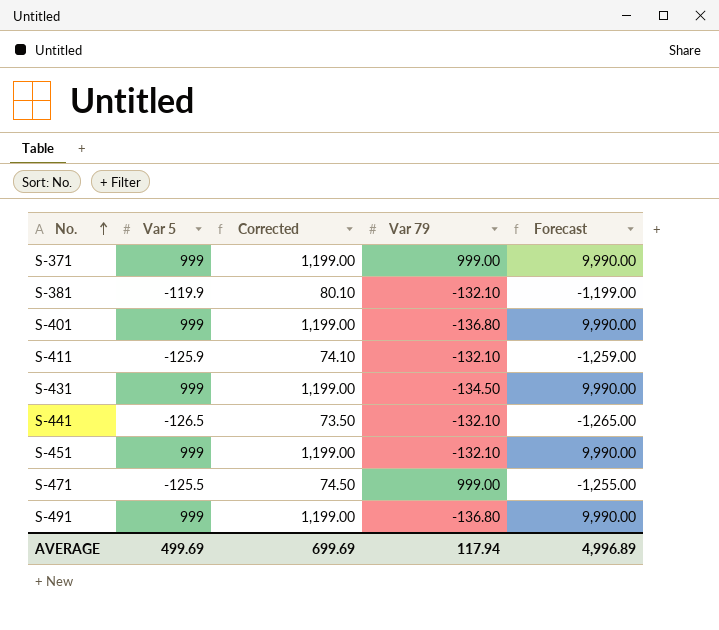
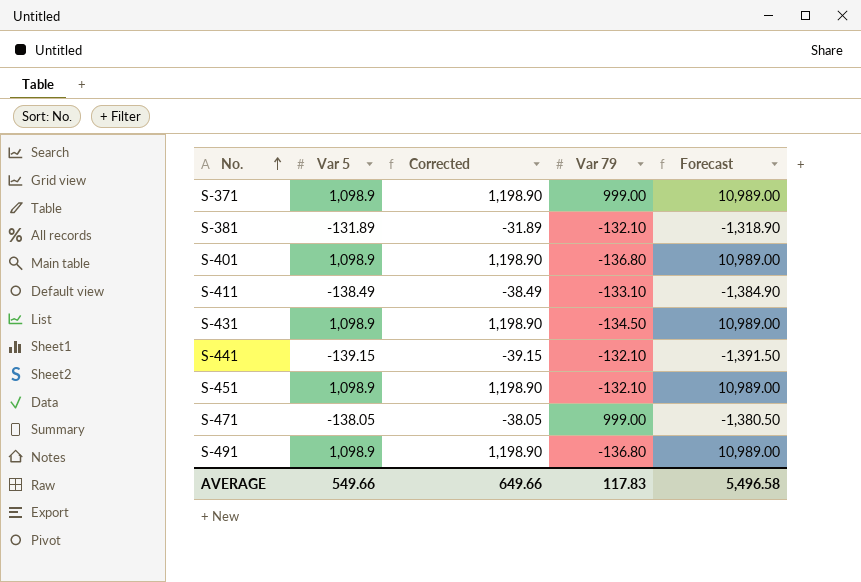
column Corrected | formula: [Var 5] + 200 -> [Var 5] + 100
S-371 | Var 5: 999 -> 1,098.9
S-371 | Forecast: 9,990.00 -> 10,989.00
S-381 | Var 5: -119.9 -> -131.89
S-381 | Forecast: -1,199.00 -> -1,318.90
S-401 | Var 5: 999 -> 1,098.9
S-401 | Forecast: 9,990.00 -> 10,989.00
S-411 | Var 5: -125.9 -> -138.49
S-411 | Var 79: -132.10 -> -133.10
S-411 | Forecast: -1,259.00 -> -1,384.90
S-431 | Var 5: 999 -> 1,098.9
S-431 | Forecast: 9,990.00 -> 10,989.00
S-441 | Var 5: -126.5 -> -139.15
S-441 | Forecast: -1,265.00 -> -1,391.50
S-451 | Var 5: 999 -> 1,098.9
S-451 | Forecast: 9,990.00 -> 10,989.00
S-471 | Var 5: -125.5 -> -138.05
S-471 | Forecast: -1,255.00 -> -1,380.50
S-491 | Var 5: 999 -> 1,098.9
S-491 | Forecast: 9,990.00 -> 10,989.00
AVERAGE | Var 5: 499.69 -> 549.66
AVERAGE | Corrected: 699.69 -> 649.66
AVERAGE | Var 79: 117.94 -> 117.83
AVERAGE | Forecast: 4,996.89 -> 5,496.58

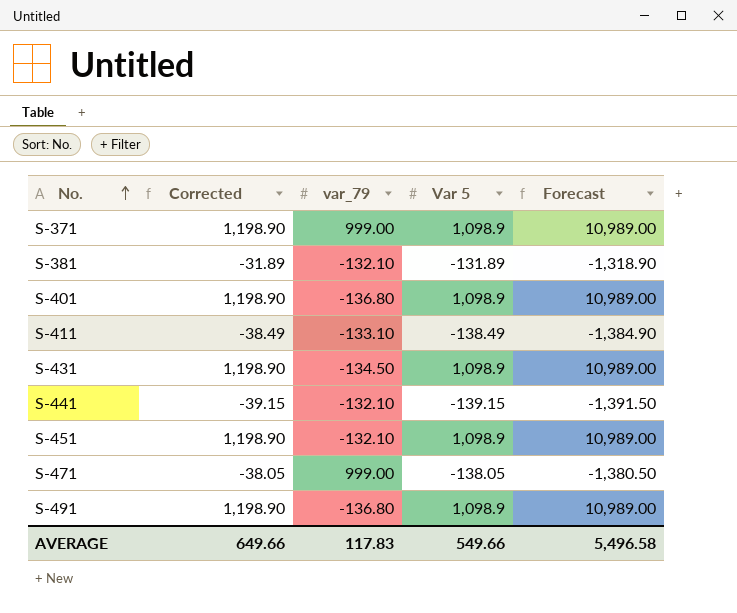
column name: Var 79 -> var_79
column Var 5 | position: 2 -> 4

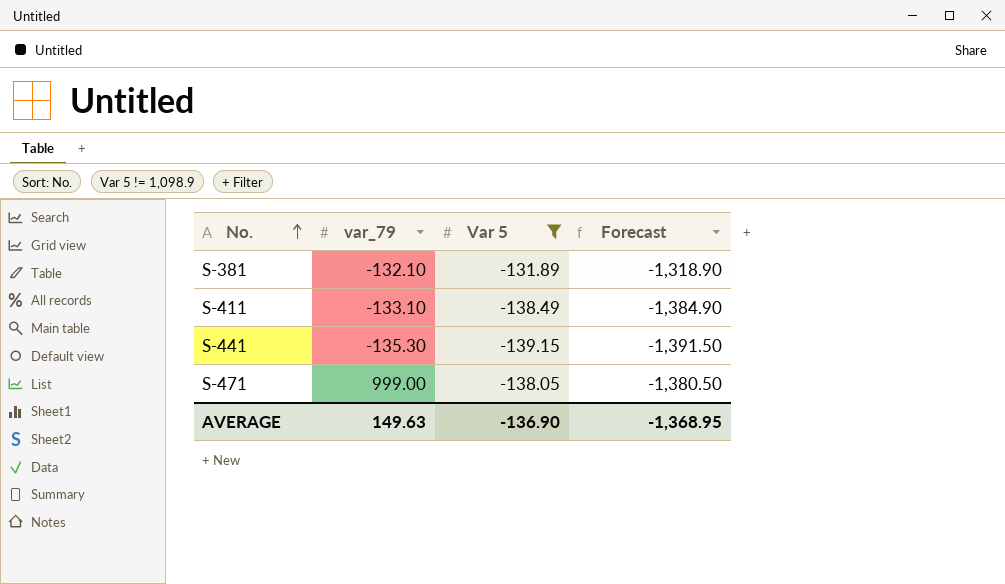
filter: none -> Var 5 != 1,098.9
column Corrected | formula: [Var 5] + 100 -> none
S-441 | var_79: -132.10 -> -135.30
AVERAGE | var_79: 117.83 -> 149.63
AVERAGE | Var 5: 549.66 -> -136.90
AVERAGE | Forecast: 5,496.58 -> -1,368.95

